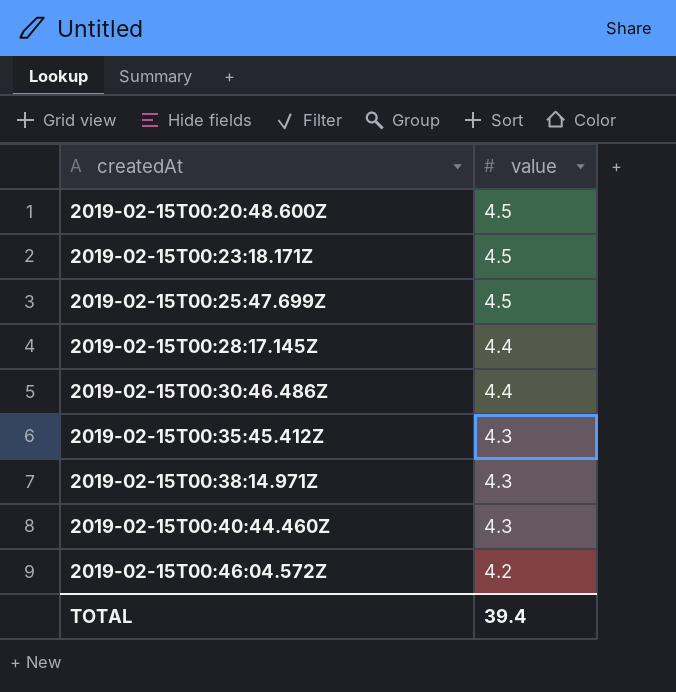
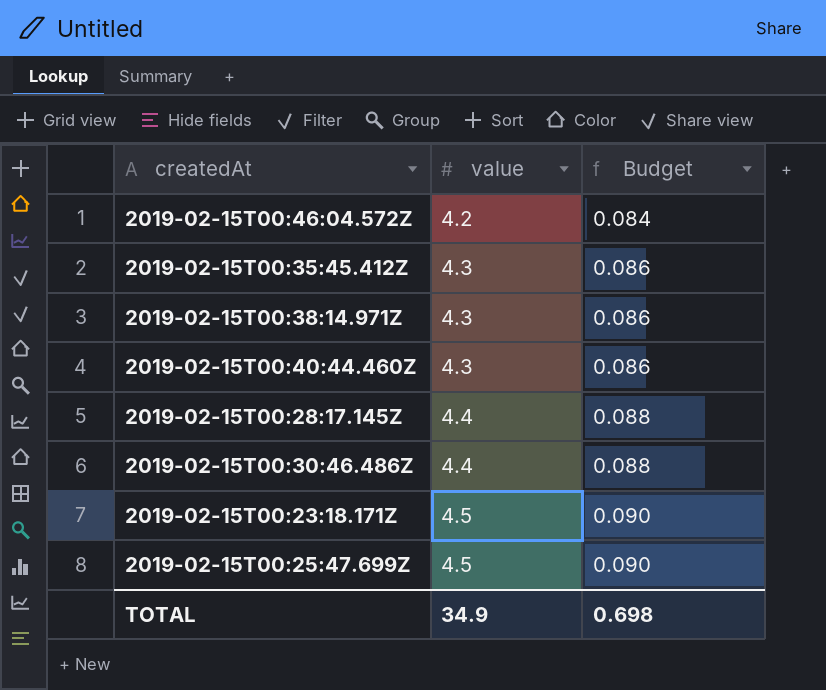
row order: createdAt ascending -> value ascending
column Budget | formula: none -> [value] * 0.02
row 2019-02-15T00:20:48.600Z: 4.5 -> none
TOTAL | value: 39.4 -> 34.9

